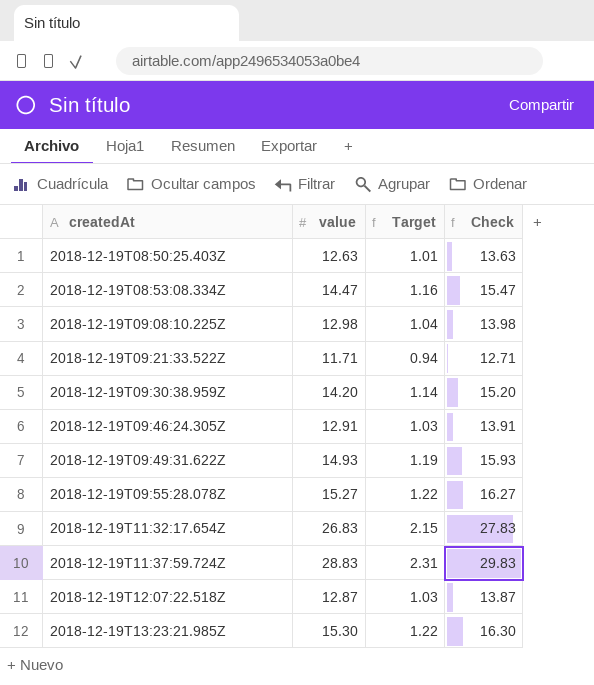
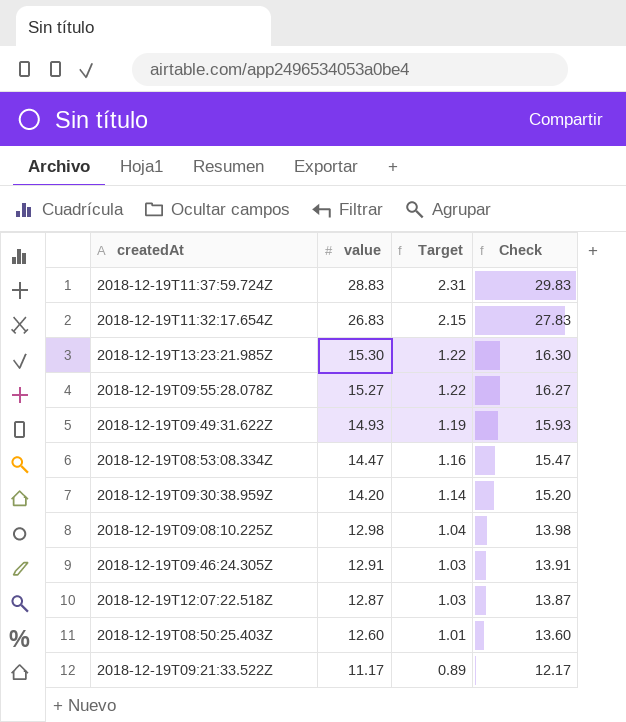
row order: createdAt ascending -> value descending
2018-12-19T08:50:25.403Z | value: 12.63 -> 12.60
2018-12-19T08:50:25.403Z | Check: 13.63 -> 13.60
2018-12-19T09:21:33.522Z | value: 11.71 -> 11.17
2018-12-19T09:21:33.522Z | Target: 0.94 -> 0.89
2018-12-19T09:21:33.522Z | Check: 12.71 -> 12.17

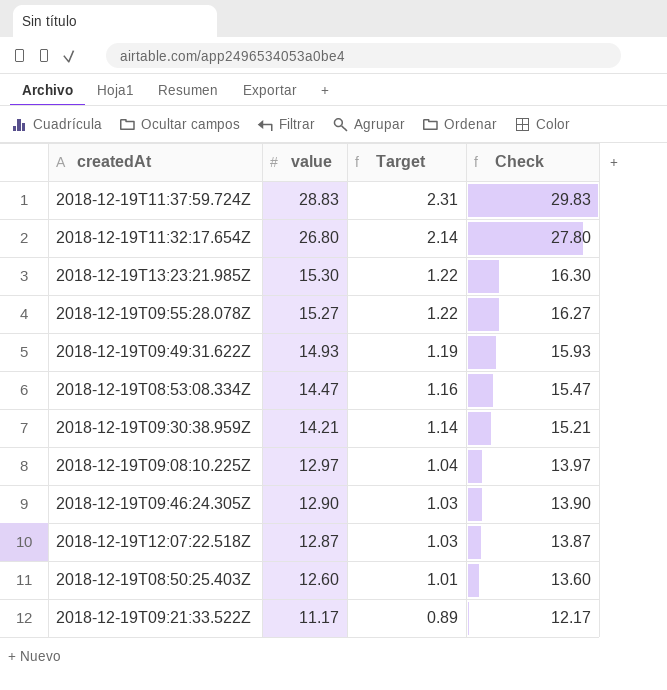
2018-12-19T11:32:17.654Z | value: 26.83 -> 26.80
2018-12-19T11:32:17.654Z | Target: 2.15 -> 2.14
2018-12-19T11:32:17.654Z | Check: 27.83 -> 27.80
2018-12-19T09:30:38.959Z | value: 14.20 -> 14.21
2018-12-19T09:30:38.959Z | Check: 15.20 -> 15.21
2018-12-19T09:08:10.225Z | value: 12.98 -> 12.97
2018-12-19T09:08:10.225Z | Check: 13.98 -> 13.97
2018-12-19T09:46:24.305Z | value: 12.91 -> 12.90
2018-12-19T09:46:24.305Z | Check: 13.91 -> 13.90

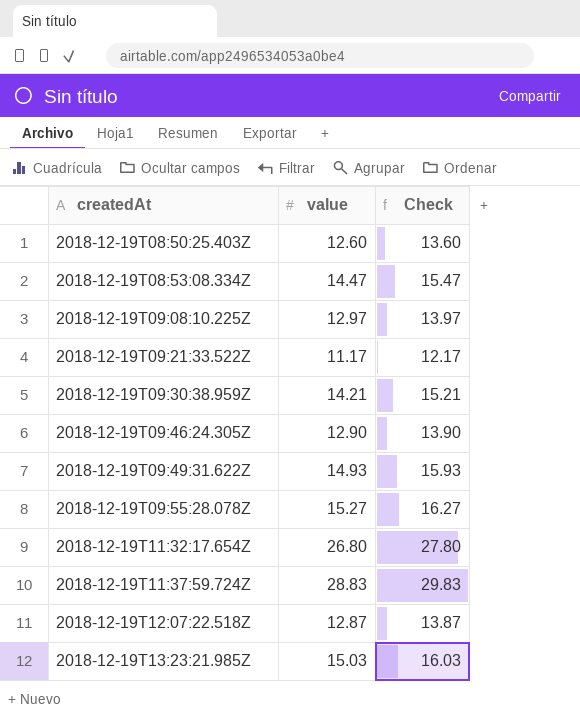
row order: value descending -> createdAt ascending
column Target | formula: [value] * 0.08 -> none
2018-12-19T13:23:21.985Z | value: 15.30 -> 15.03
2018-12-19T13:23:21.985Z | Check: 16.30 -> 16.03

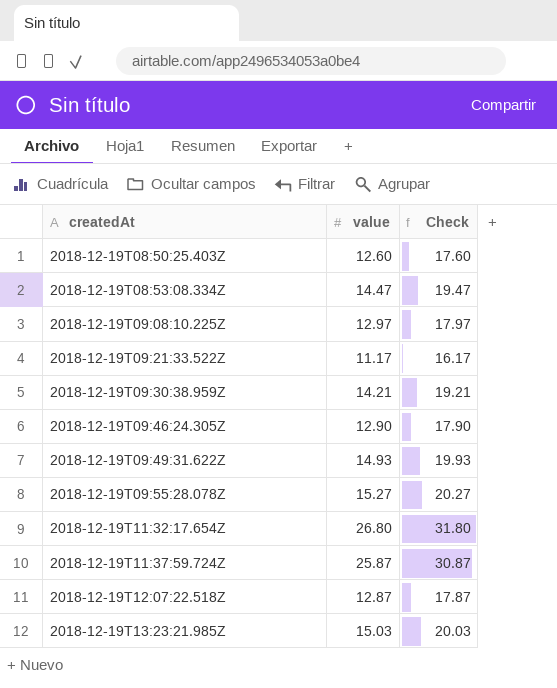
column Check | formula: [value] + 1 -> [value] + 5
2018-12-19T11:37:59.724Z | value: 28.83 -> 25.87

